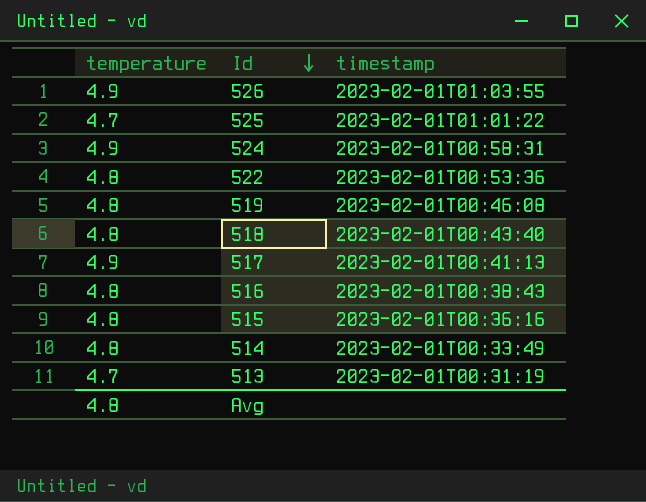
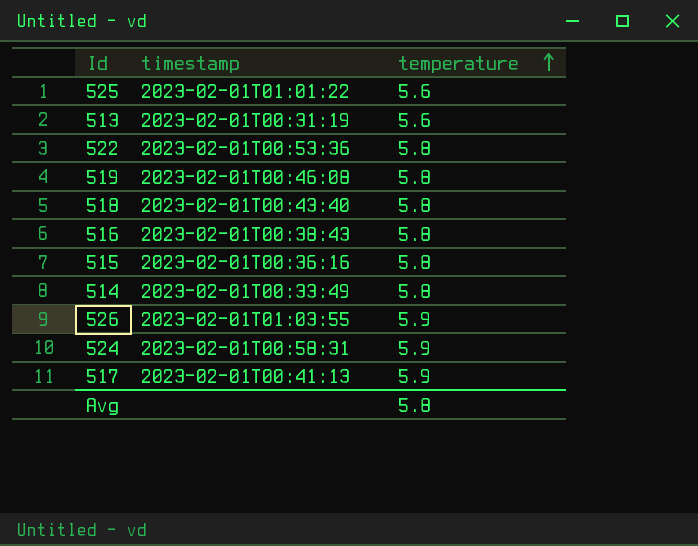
row order: Id descending -> temperature ascending
column temperature | position: 1 -> 3
525 | temperature: 4.7 -> 5.6
513 | temperature: 4.7 -> 5.6
522 | temperature: 4.8 -> 5.8
519 | temperature: 4.8 -> 5.8
518 | temperature: 4.8 -> 5.8
516 | temperature: 4.8 -> 5.8
515 | temperature: 4.8 -> 5.8
514 | temperature: 4.8 -> 5.8
526 | temperature: 4.9 -> 5.9
524 | temperature: 4.9 -> 5.9
517 | temperature: 4.9 -> 5.9
Avg | temperature: 4.8 -> 5.8

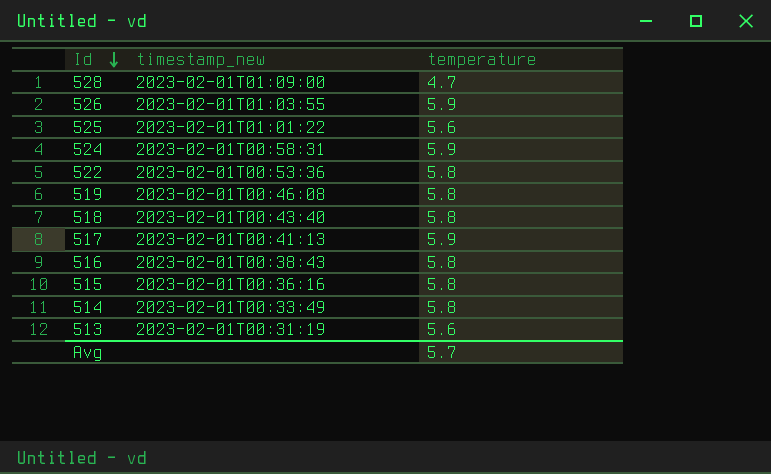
row order: temperature ascending -> Id descending
column name: timestamp -> timestamp_new
row 528: none -> 2023-02-01T01:09:00 | 4.7
Avg | temperature: 5.8 -> 5.7

